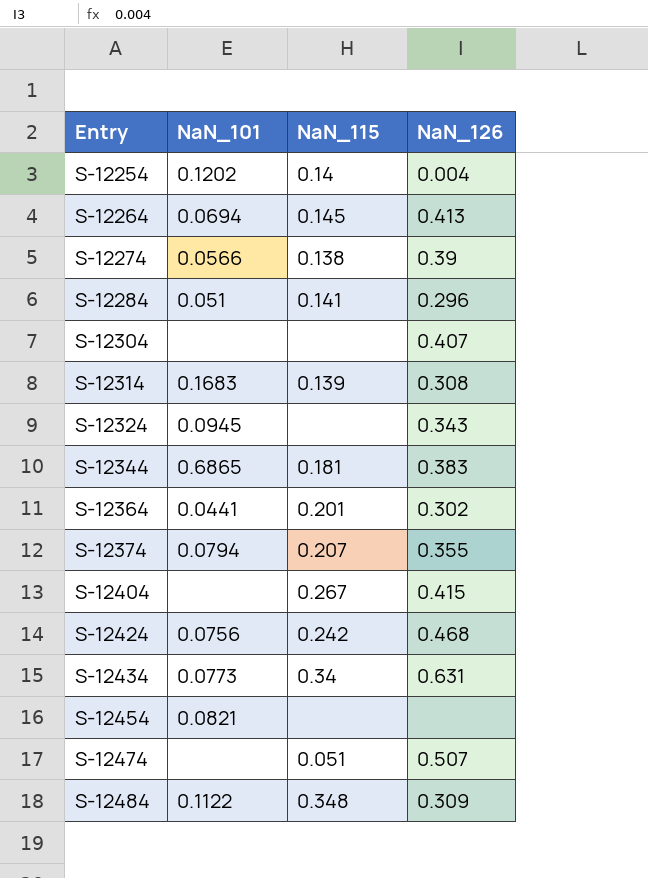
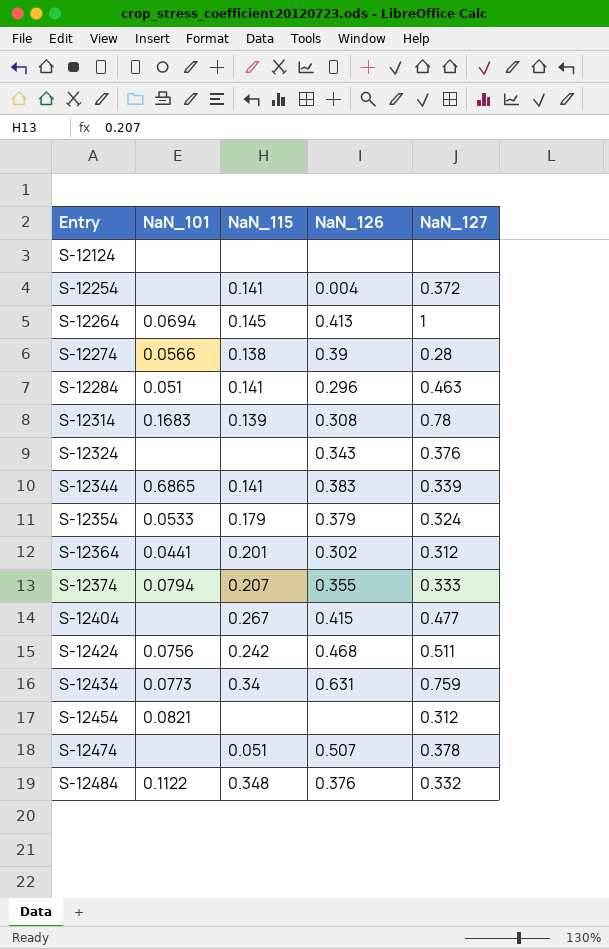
column NaN_127 | position: none -> 5
row S-12304: none | none | 0.407 -> none
row S-12124: none -> none | none | none | none
S-12254 | NaN_101: 0.1202 -> none
S-12254 | NaN_115: 0.14 -> 0.141
S-12324 | NaN_101: 0.0945 -> none
S-12344 | NaN_115: 0.181 -> 0.141
row S-12354: none -> 0.0533 | 0.179 | 0.379 | 0.324
S-12484 | NaN_126: 0.309 -> 0.376

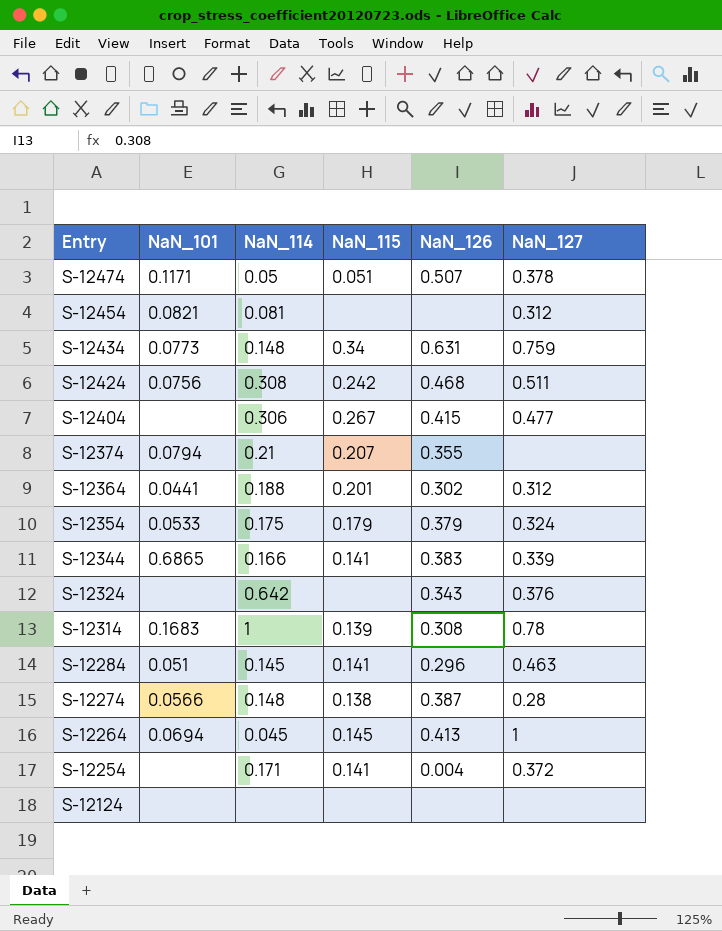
row order: Entry ascending -> Entry descending
column NaN_114 | position: none -> 3
row S-12484: 0.1122 | 0.348 | 0.376 | 0.332 -> none
S-12474 | NaN_101: none -> 0.1171
S-12374 | NaN_127: 0.333 -> none
S-12274 | NaN_126: 0.39 -> 0.387

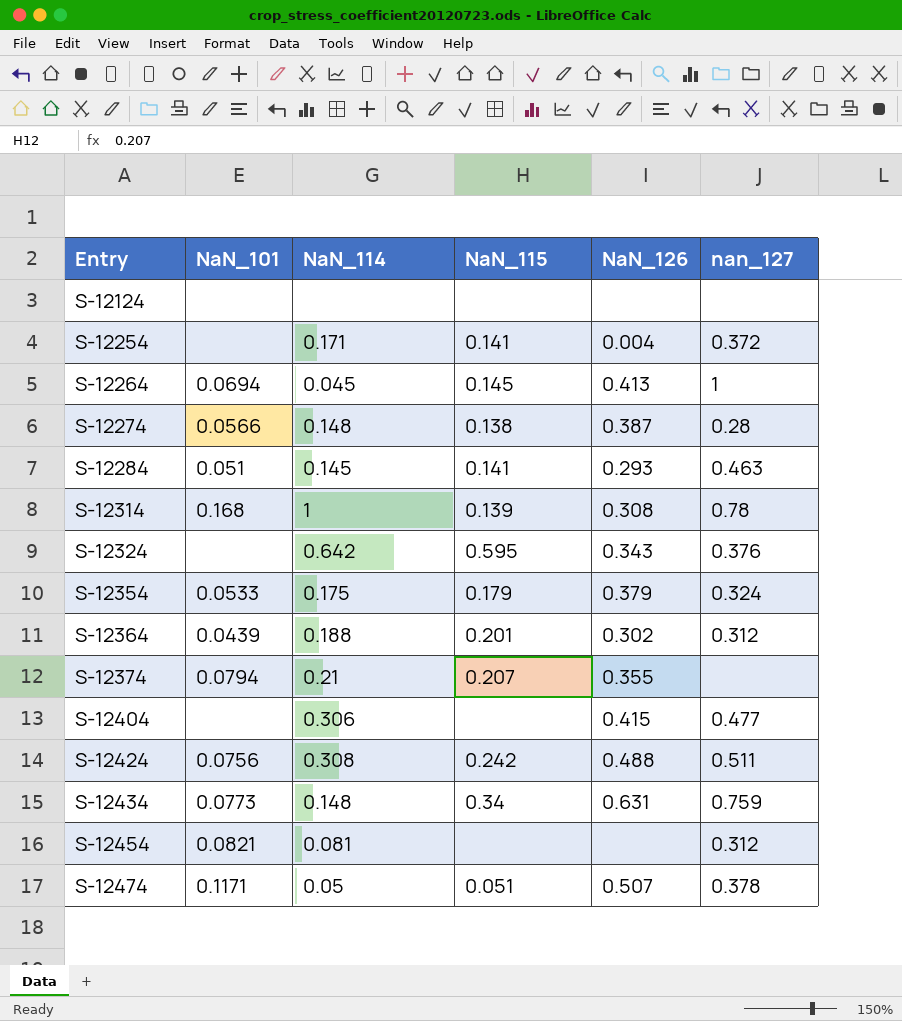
row order: Entry descending -> Entry ascending
column name: NaN_127 -> nan_127
row S-12344: 0.6865 | 0.166 | 0.141 | 0.383 | 0.339 -> none
S-12284 | NaN_126: 0.296 -> 0.293
S-12314 | NaN_101: 0.1683 -> 0.168
S-12324 | NaN_115: none -> 0.595
S-12364 | NaN_101: 0.0441 -> 0.0439
S-12404 | NaN_115: 0.267 -> none
S-12424 | NaN_126: 0.468 -> 0.488

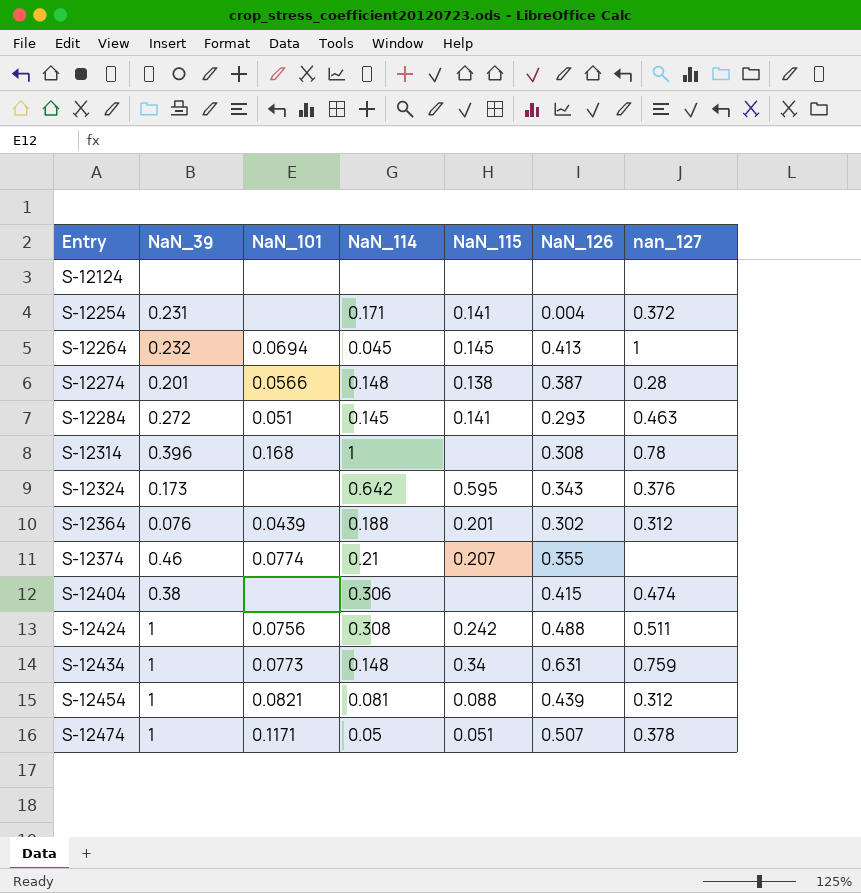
column NaN_39 | position: none -> 2
row S-12354: 0.0533 | 0.175 | 0.179 | 0.379 | 0.324 -> none
S-12314 | NaN_115: 0.139 -> none
S-12374 | NaN_101: 0.0794 -> 0.0774
S-12404 | nan_127: 0.477 -> 0.474
S-12454 | NaN_115: none -> 0.088
S-12454 | NaN_126: none -> 0.439

